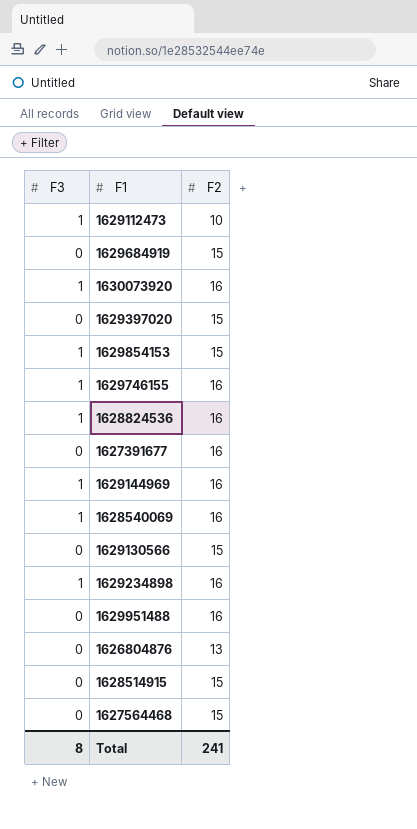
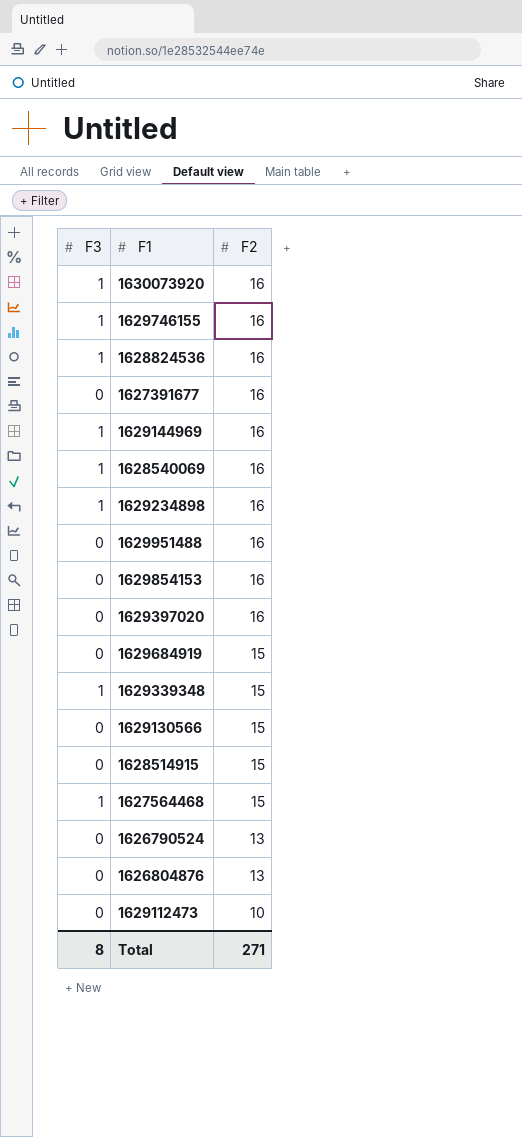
row order: none -> F2 descending
1629854153 | F3: 1 -> 0
1629854153 | F2: 15 -> 16
1629397020 | F2: 15 -> 16
row 1629339348: none -> 1 | 15
1627564468 | F3: 0 -> 1
row 1626790524: none -> 0 | 13
1629112473 | F3: 1 -> 0
Total | F2: 241 -> 271

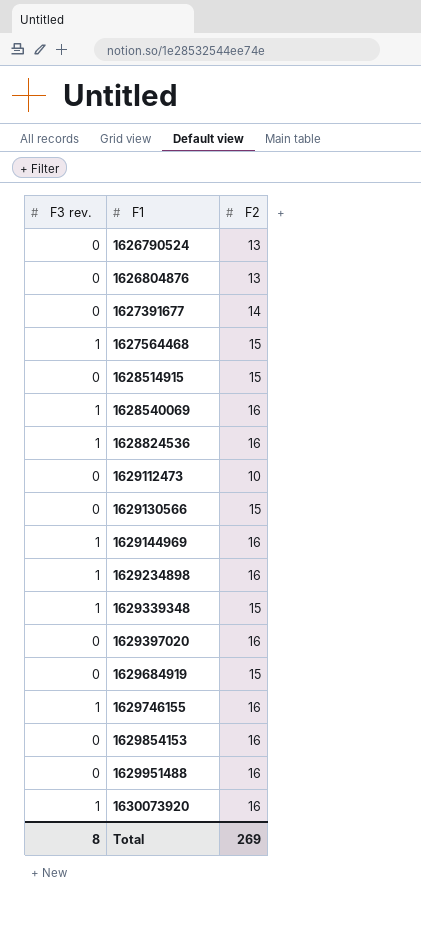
row order: F2 descending -> F1 ascending
column name: F3 -> F3 rev.
1627391677 | F2: 16 -> 14
Total | F2: 271 -> 269

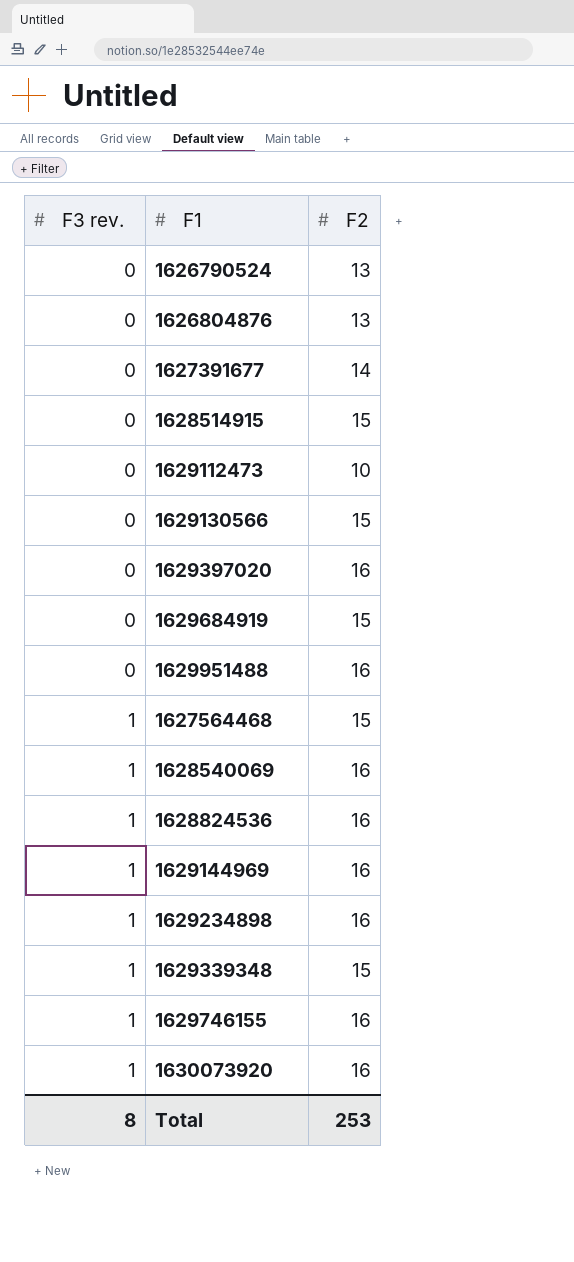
row order: F1 ascending -> F3 rev. ascending
row 1629854153: 0 | 16 -> none
Total | F2: 269 -> 253

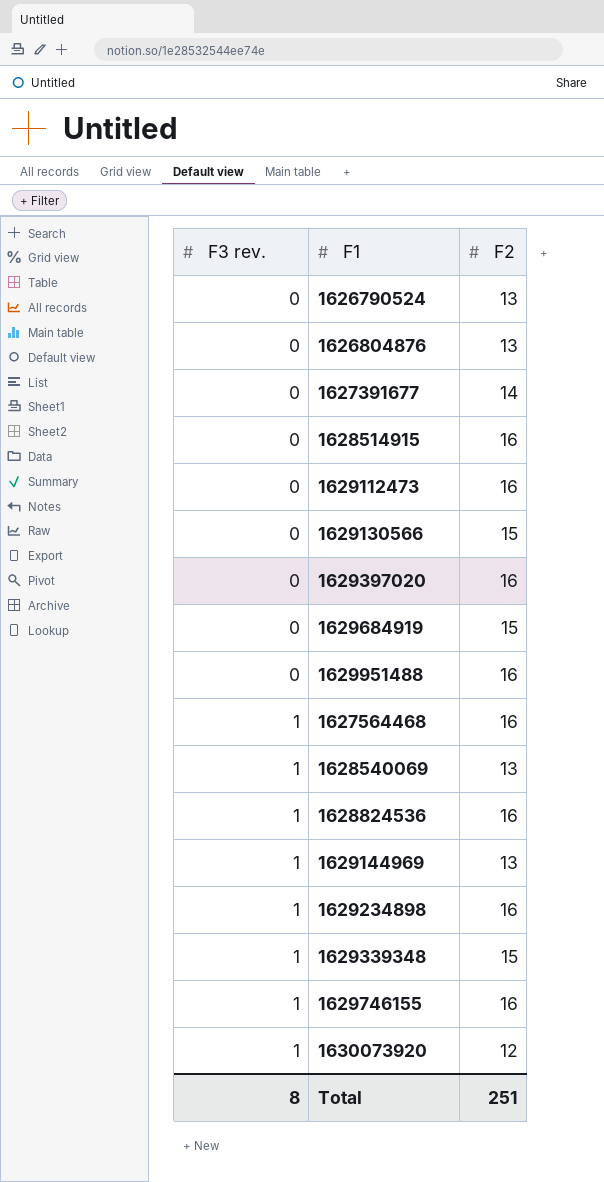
1628514915 | F2: 15 -> 16
1629112473 | F2: 10 -> 16
1627564468 | F2: 15 -> 16
1628540069 | F2: 16 -> 13
1629144969 | F2: 16 -> 13
1630073920 | F2: 16 -> 12
Total | F2: 253 -> 251

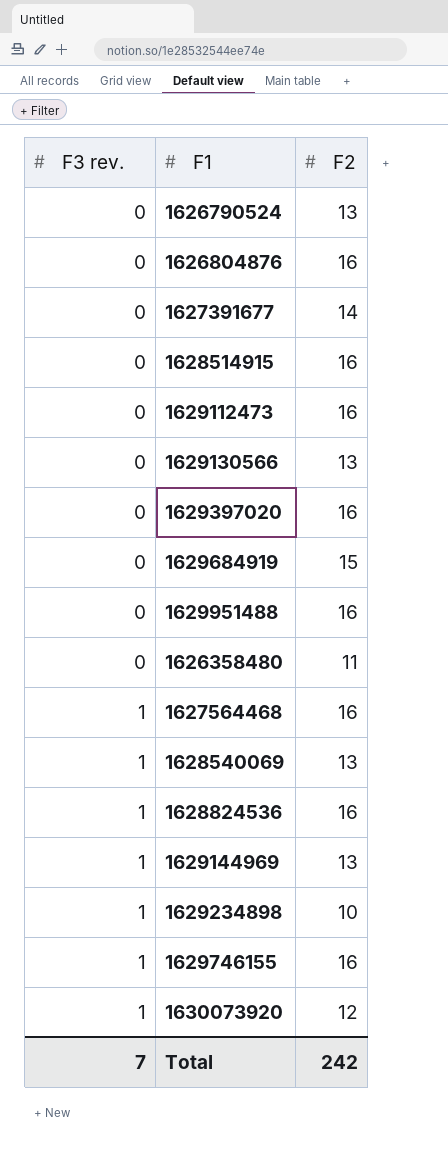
row 1629339348: 1 | 15 -> none
1626804876 | F2: 13 -> 16
1629130566 | F2: 15 -> 13
row 1626358480: none -> 0 | 11
1629234898 | F2: 16 -> 10
Total | F3 rev.: 8 -> 7
Total | F2: 251 -> 242

